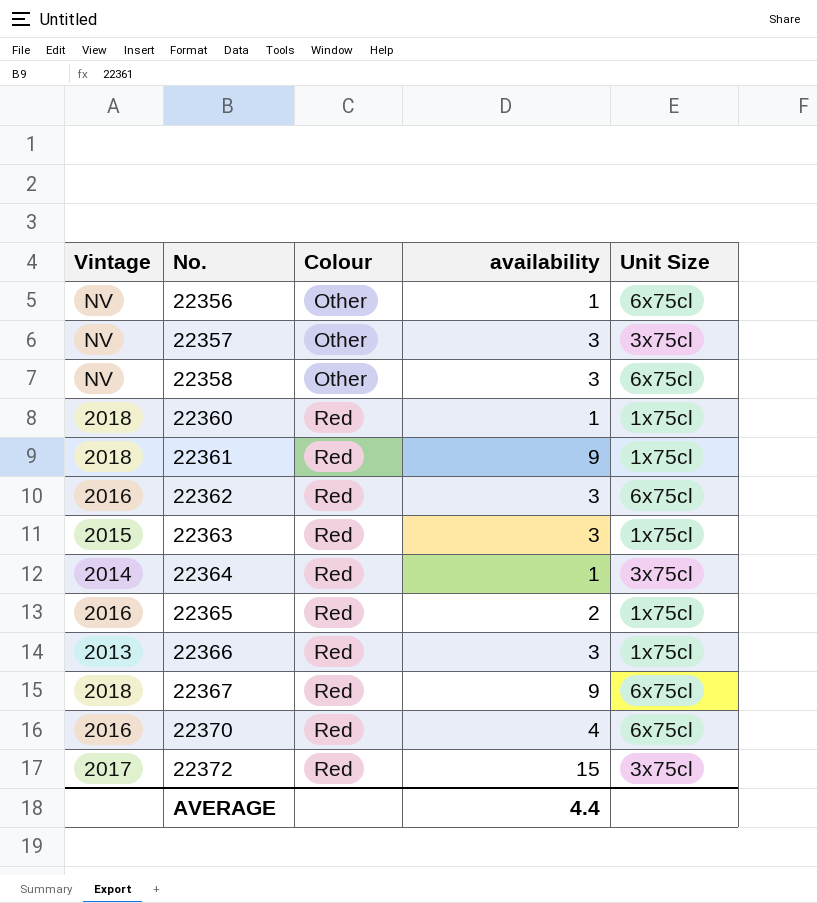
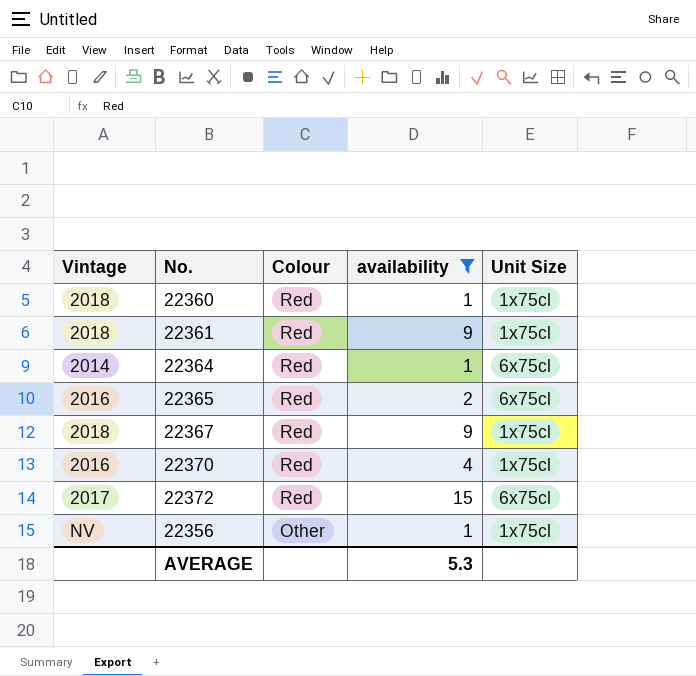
filter: none -> availability != 3
row order: No. ascending -> Colour descending
22364 | Unit Size: 3x75cl -> 6x75cl
22365 | Unit Size: 1x75cl -> 6x75cl
22367 | Unit Size: 6x75cl -> 1x75cl
22370 | Unit Size: 6x75cl -> 1x75cl
22372 | Unit Size: 3x75cl -> 6x75cl
22356 | Unit Size: 6x75cl -> 1x75cl
AVERAGE | availability: 4.4 -> 5.3

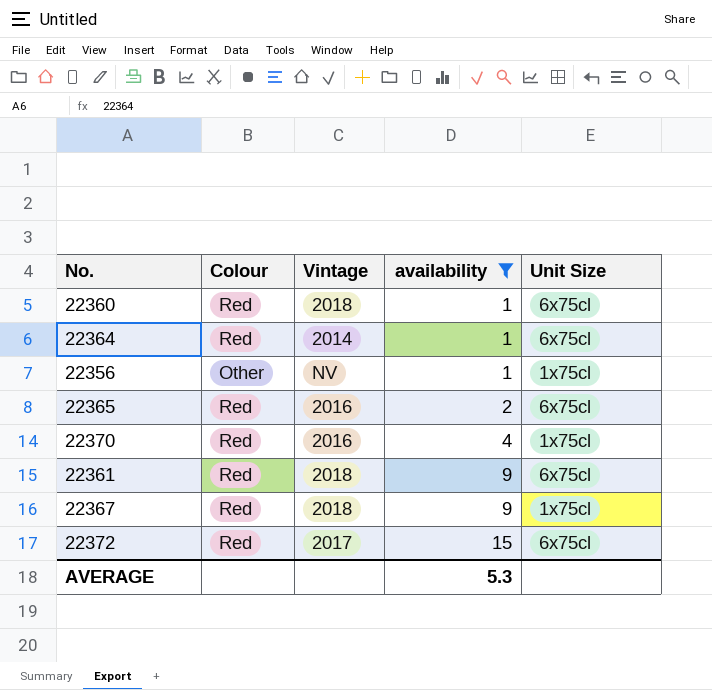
row order: Colour descending -> availability ascending
column Vintage | position: 1 -> 3
22360 | Unit Size: 1x75cl -> 6x75cl
22361 | Unit Size: 1x75cl -> 6x75cl

